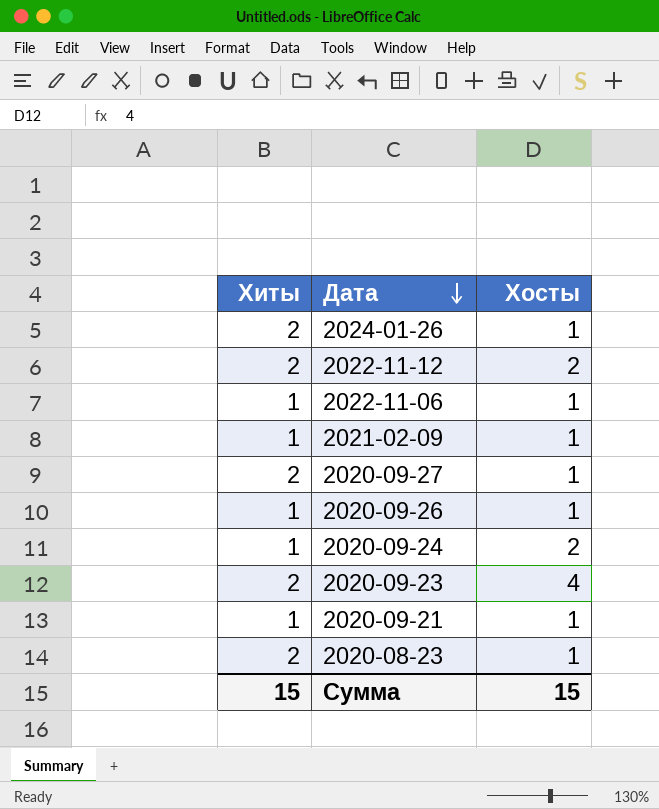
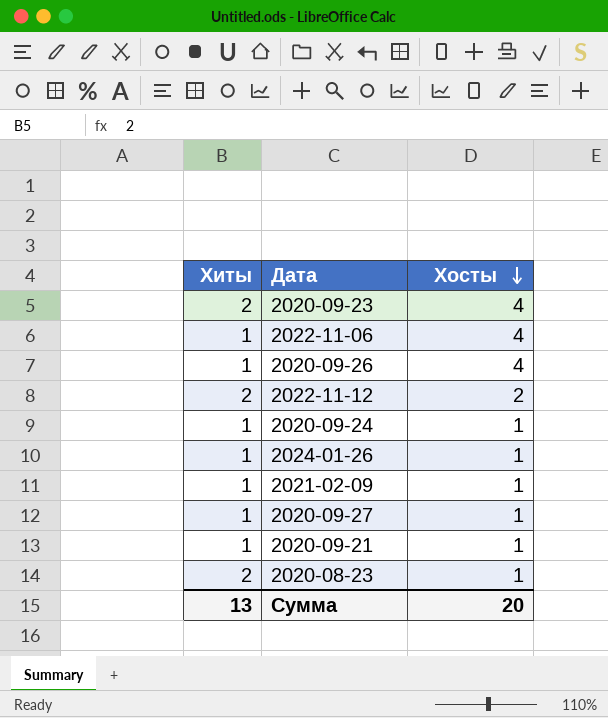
row order: Дата descending -> Хосты descending
2022-11-06 | Хосты: 1 -> 4
2020-09-26 | Хосты: 1 -> 4
2020-09-24 | Хосты: 2 -> 1
2024-01-26 | Хиты: 2 -> 1
2020-09-27 | Хиты: 2 -> 1
Сумма | Хиты: 15 -> 13
Сумма | Хосты: 15 -> 20

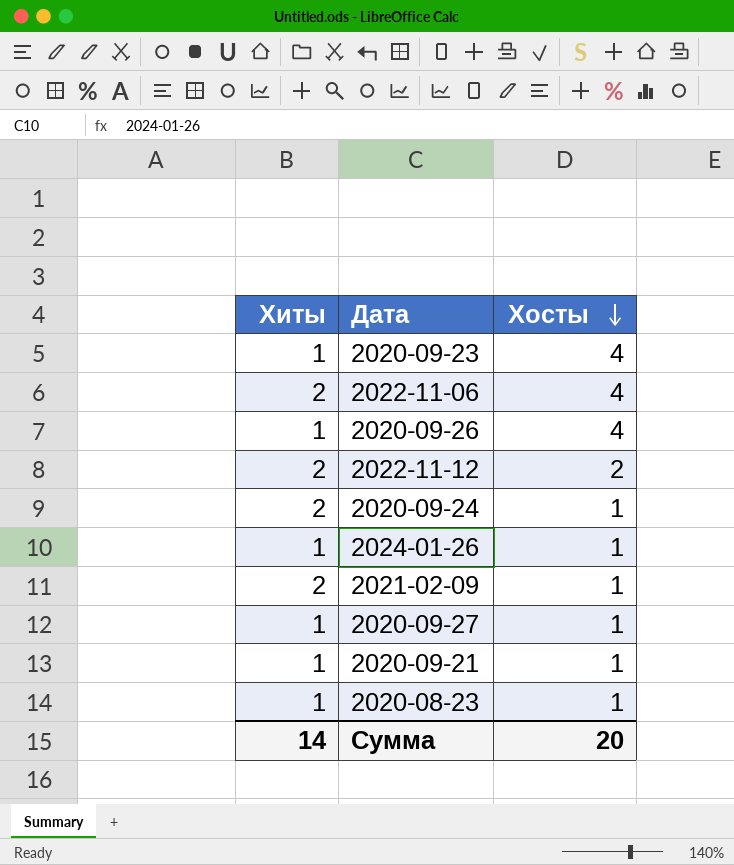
2020-09-23 | Хиты: 2 -> 1
2022-11-06 | Хиты: 1 -> 2
2020-09-24 | Хиты: 1 -> 2
2021-02-09 | Хиты: 1 -> 2
2020-08-23 | Хиты: 2 -> 1
Сумма | Хиты: 13 -> 14

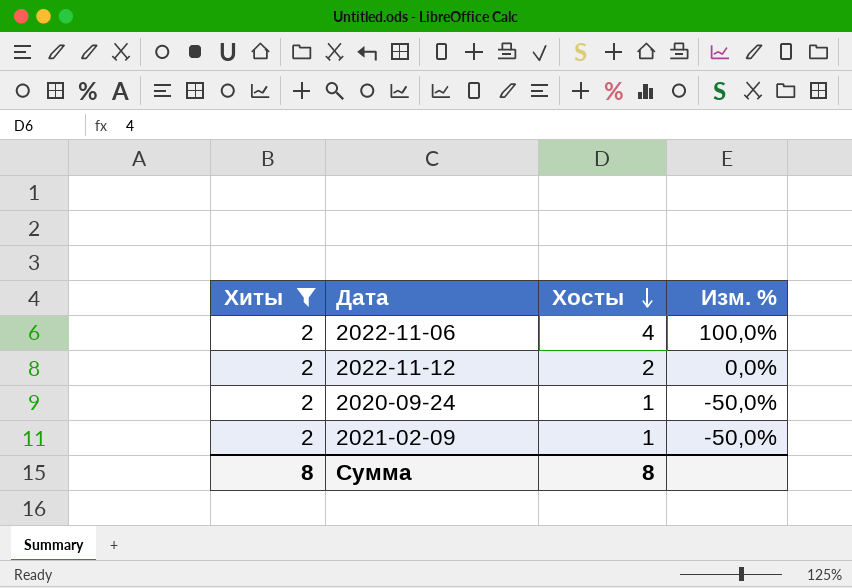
filter: none -> Хиты = 2
column Изм. % | formula: none -> ([Хосты] - [Хиты]) / [Хиты]
Сумма | Хиты: 14 -> 8
Сумма | Хосты: 20 -> 8

